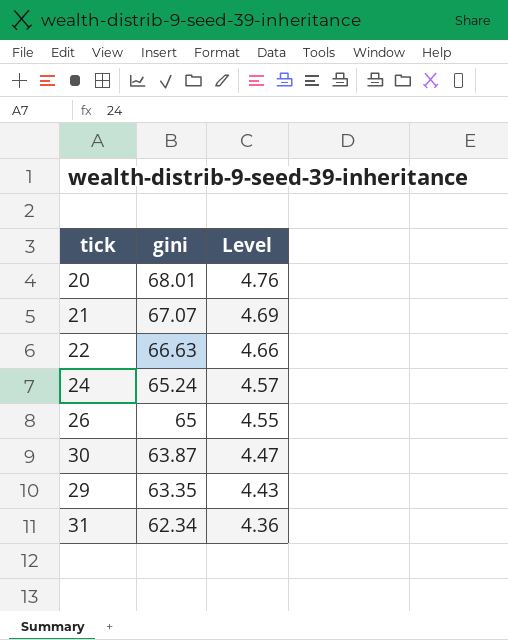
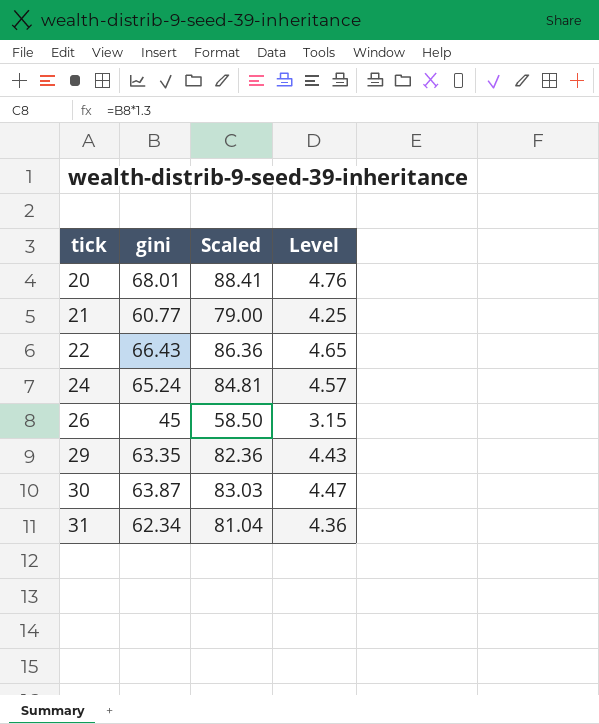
row order: gini descending -> tick ascending
column Scaled | formula: none -> [gini] * 1.3
21 | gini: 67.07 -> 60.77
21 | Level: 4.69 -> 4.25
22 | gini: 66.63 -> 66.43
22 | Level: 4.66 -> 4.65
26 | gini: 65 -> 45
26 | Level: 4.55 -> 3.15

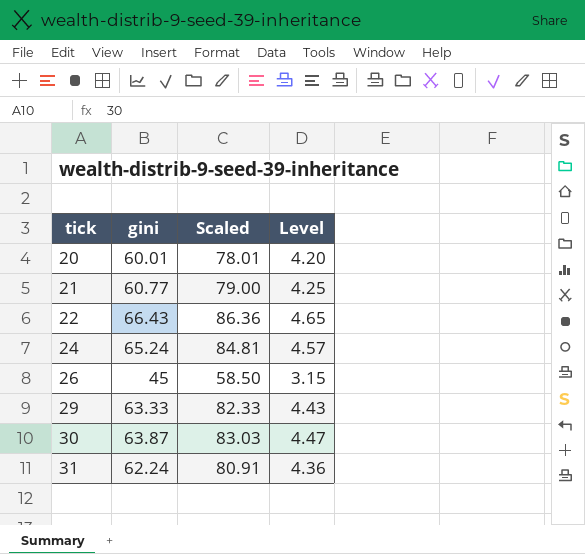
20 | gini: 68.01 -> 60.01
20 | Scaled: 88.41 -> 78.01
20 | Level: 4.76 -> 4.20
29 | gini: 63.35 -> 63.33
29 | Scaled: 82.36 -> 82.33
31 | gini: 62.34 -> 62.24
31 | Scaled: 81.04 -> 80.91

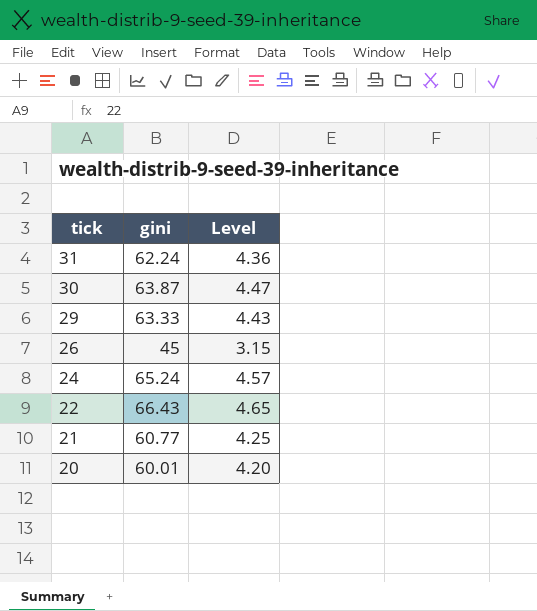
row order: tick ascending -> tick descending
column Scaled | formula: [gini] * 1.3 -> none

